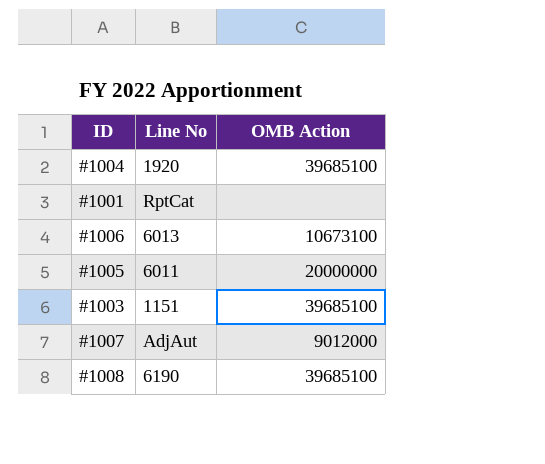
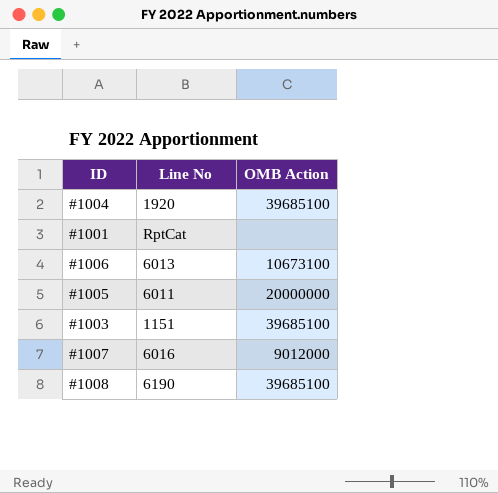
#1007 | Line No: AdjAut -> 6016

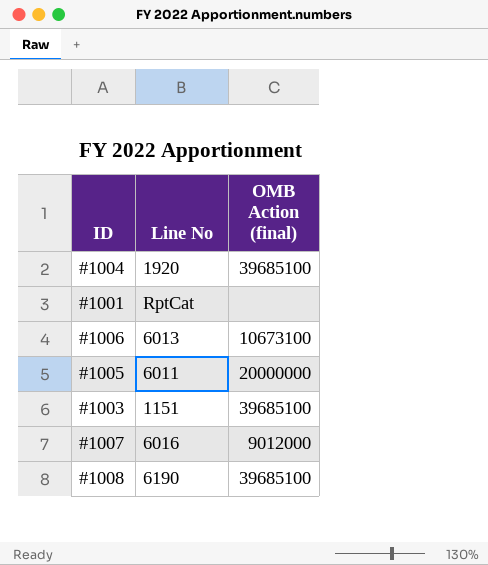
column name: OMB Action -> OMB Action (final)

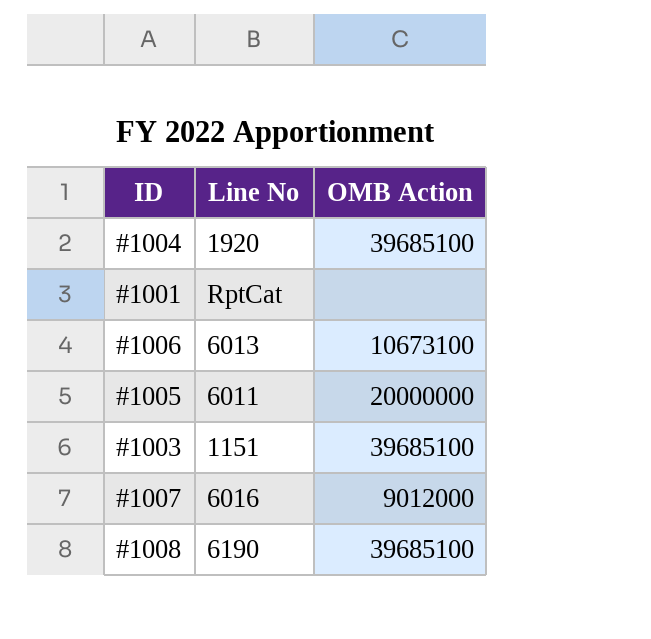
column name: OMB Action (final) -> OMB Action

